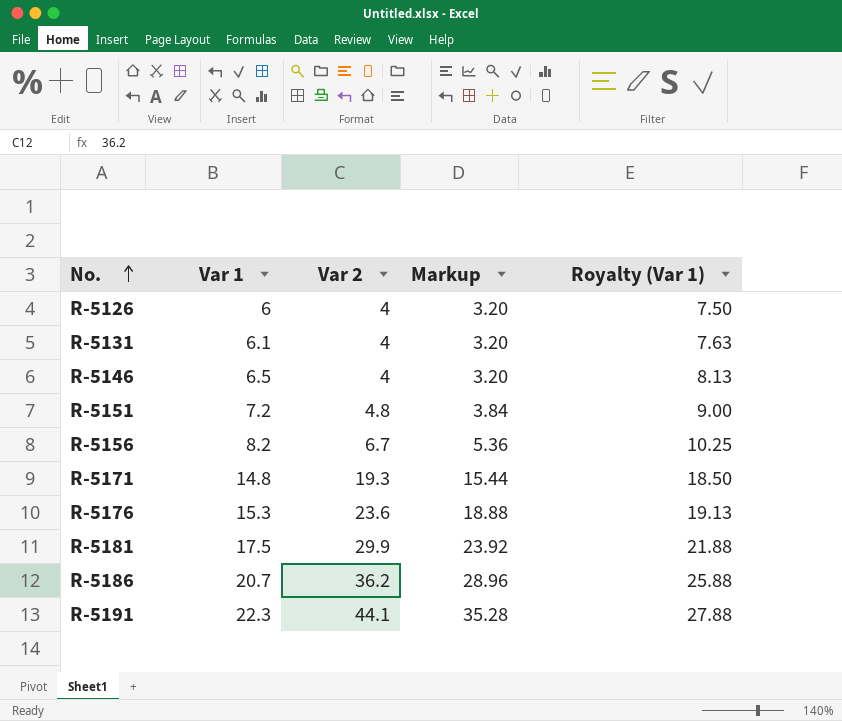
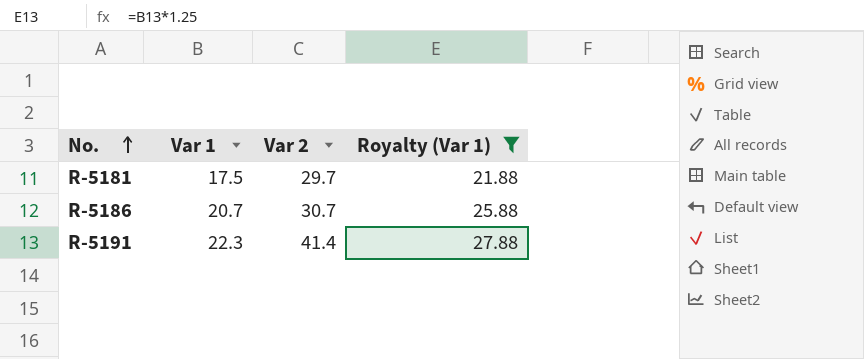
filter: none -> Royalty (Var 1) >= 21.88
column Markup | formula: [Var 2] * 0.8 -> none
R-5181 | Var 2: 29.9 -> 29.7
R-5186 | Var 2: 36.2 -> 30.7
R-5191 | Var 2: 44.1 -> 41.4

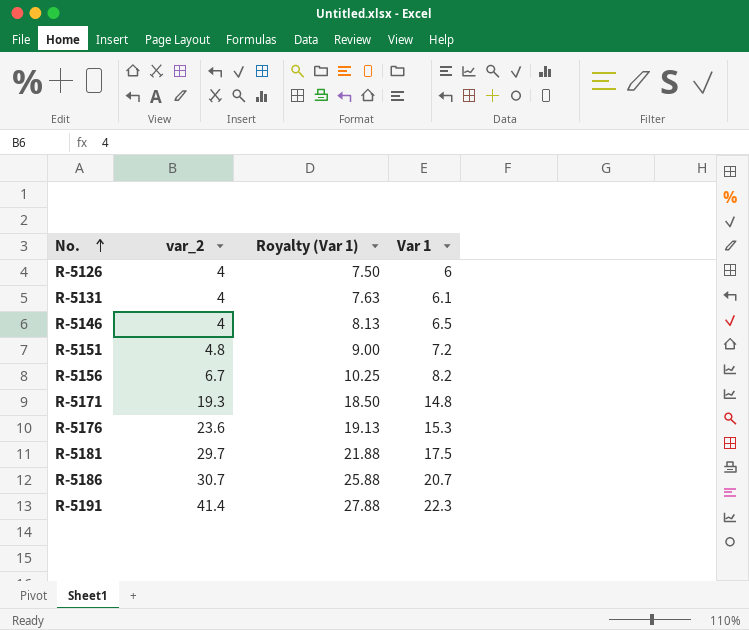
filter: Royalty (Var 1) >= 21.88 -> none
column name: Var 2 -> var_2
column Var 1 | position: 2 -> 4

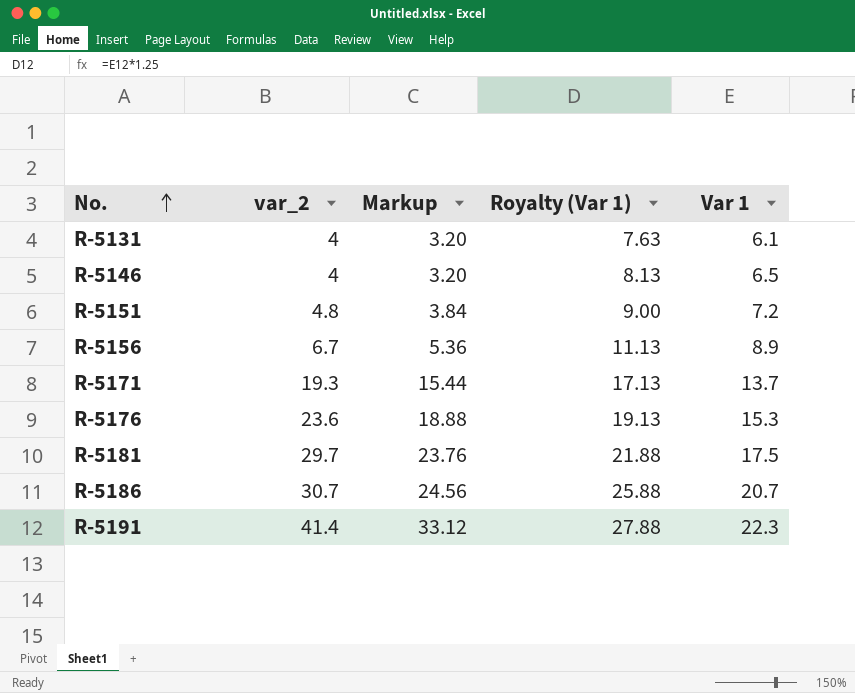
column Markup | formula: none -> [var_2] * 0.8
row R-5126: 4 | 7.50 | 6 -> none
R-5156 | Royalty (Var 1): 10.25 -> 11.13
R-5156 | Var 1: 8.2 -> 8.9
R-5171 | Royalty (Var 1): 18.50 -> 17.13
R-5171 | Var 1: 14.8 -> 13.7

